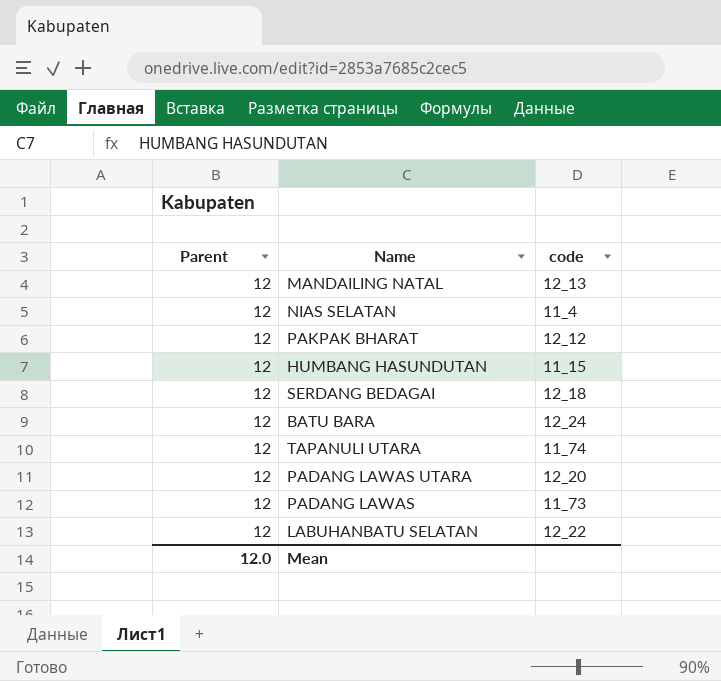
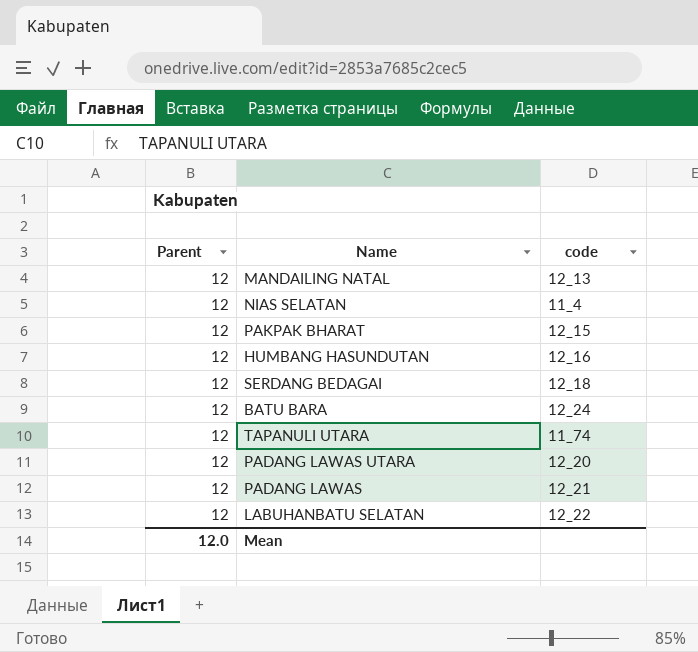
PAKPAK BHARAT | code: 12_12 -> 12_15
HUMBANG HASUNDUTAN | code: 11_15 -> 12_16
PADANG LAWAS | code: 11_73 -> 12_21

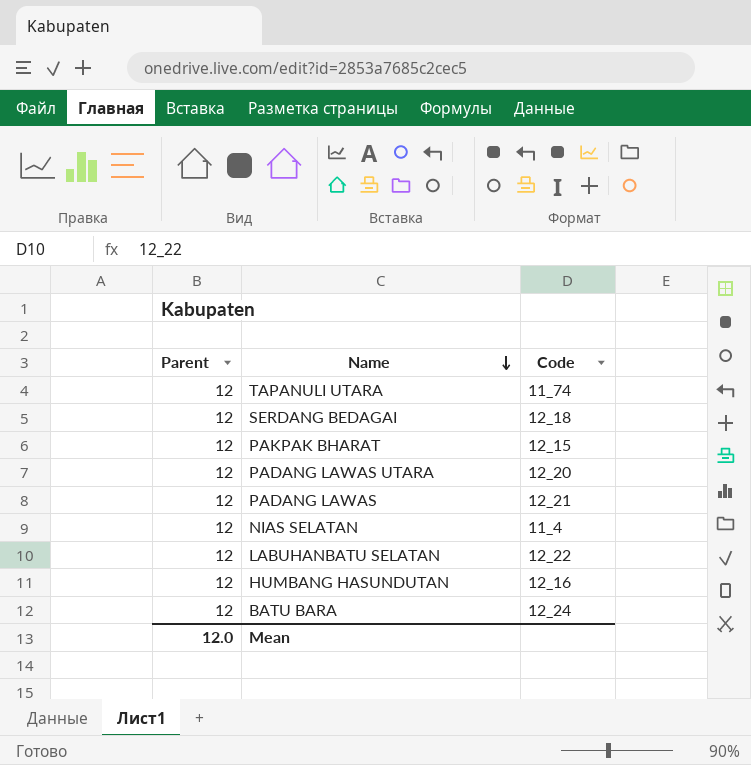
row order: none -> Name descending
column name: code -> Code
row MANDAILING NATAL: 12 | 12_13 -> none

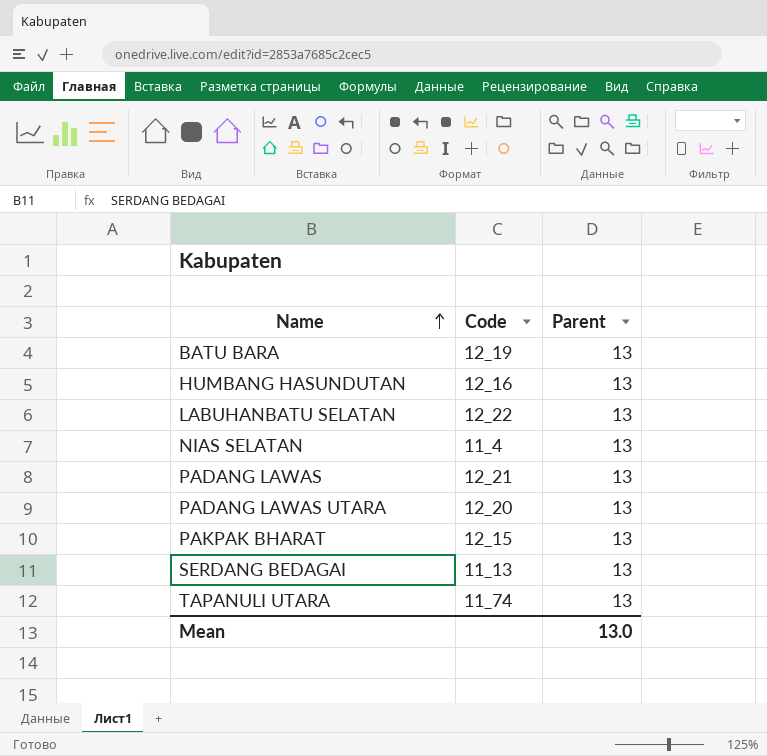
row order: Name descending -> Name ascending
column Parent | position: 1 -> 3
BATU BARA | Code: 12_24 -> 12_19
BATU BARA | Parent: 12 -> 13
HUMBANG HASUNDUTAN | Parent: 12 -> 13
LABUHANBATU SELATAN | Parent: 12 -> 13
NIAS SELATAN | Parent: 12 -> 13
PADANG LAWAS | Parent: 12 -> 13
PADANG LAWAS UTARA | Parent: 12 -> 13
PAKPAK BHARAT | Parent: 12 -> 13
SERDANG BEDAGAI | Code: 12_18 -> 11_13
SERDANG BEDAGAI | Parent: 12 -> 13
TAPANULI UTARA | Parent: 12 -> 13
Mean | Parent: 12.0 -> 13.0

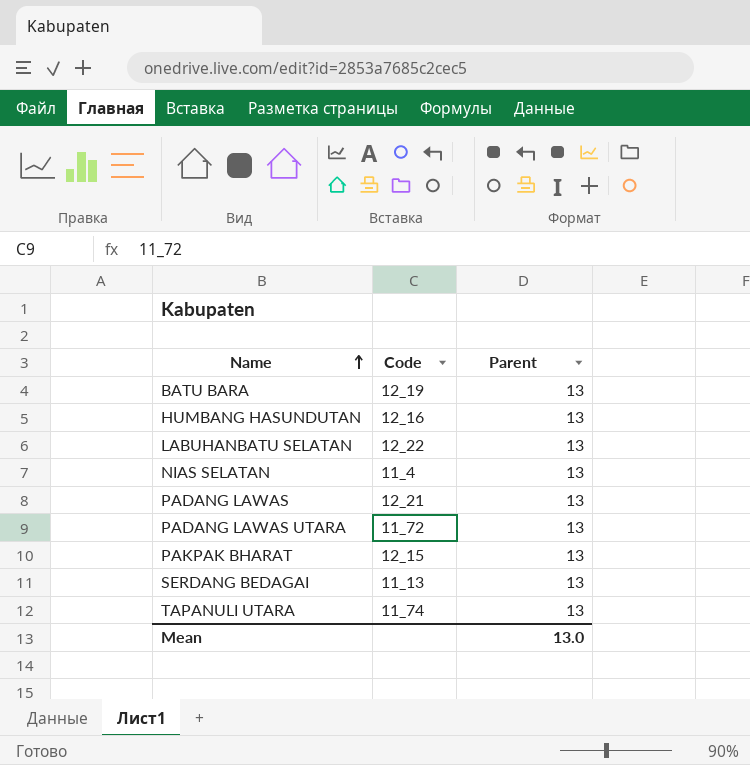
PADANG LAWAS UTARA | Code: 12_20 -> 11_72

